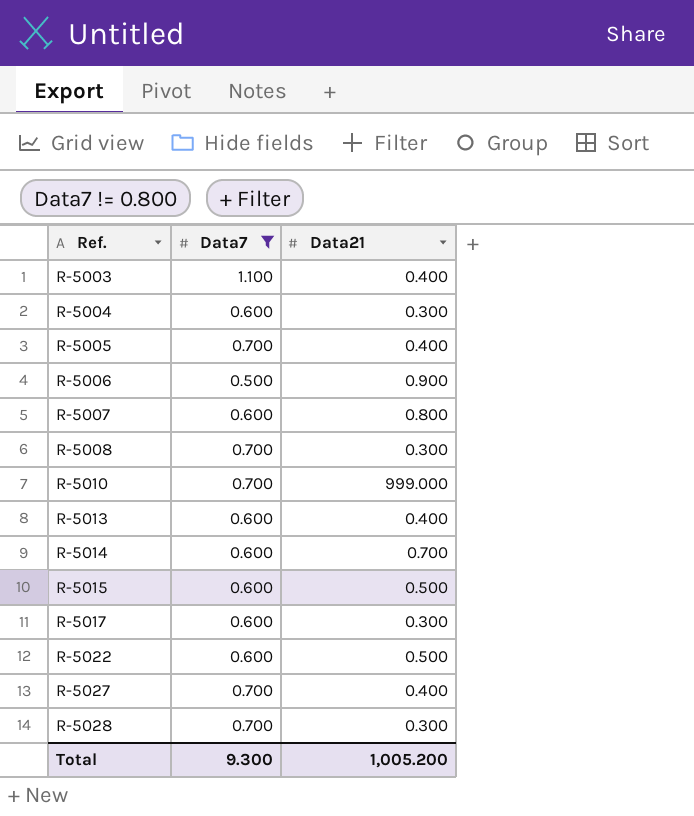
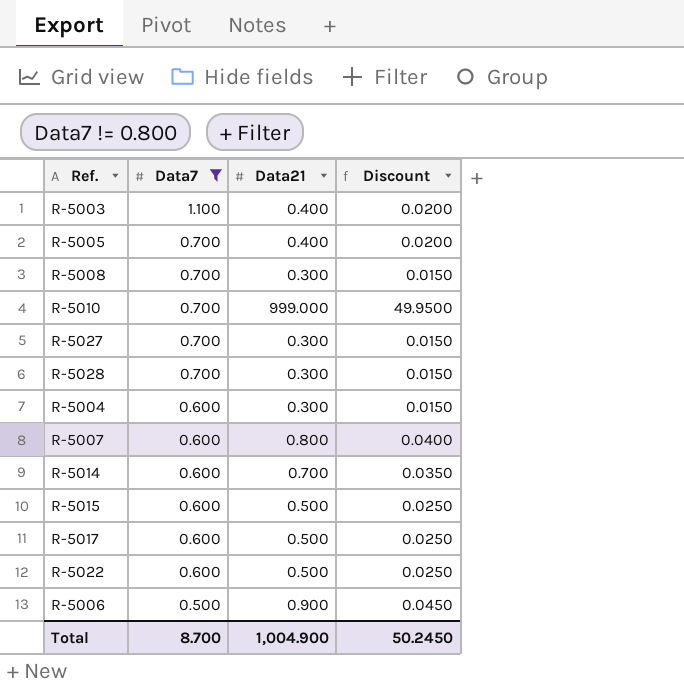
row order: Ref. ascending -> Data7 descending
column Discount | formula: none -> [Data21] * 0.05
row R-5013: 0.600 | 0.400 -> none
R-5027 | Data21: 0.400 -> 0.300
R-5017 | Data21: 0.300 -> 0.500
Total | Data7: 9.300 -> 8.700
Total | Data21: 1,005.200 -> 1,004.900

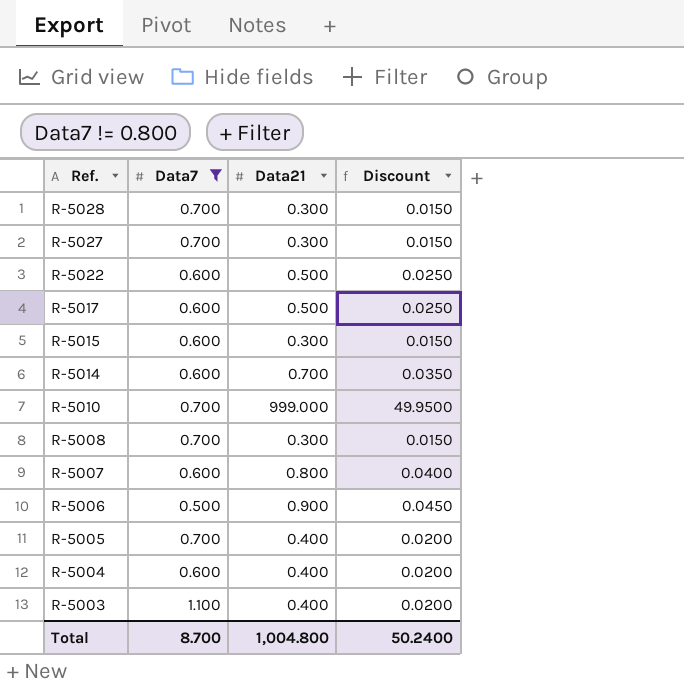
row order: Data7 descending -> Ref. descending
R-5015 | Data21: 0.500 -> 0.300
R-5015 | Discount: 0.0250 -> 0.0150
R-5004 | Data21: 0.300 -> 0.400
R-5004 | Discount: 0.0150 -> 0.0200
Total | Data21: 1,004.900 -> 1,004.800
Total | Discount: 50.2450 -> 50.2400

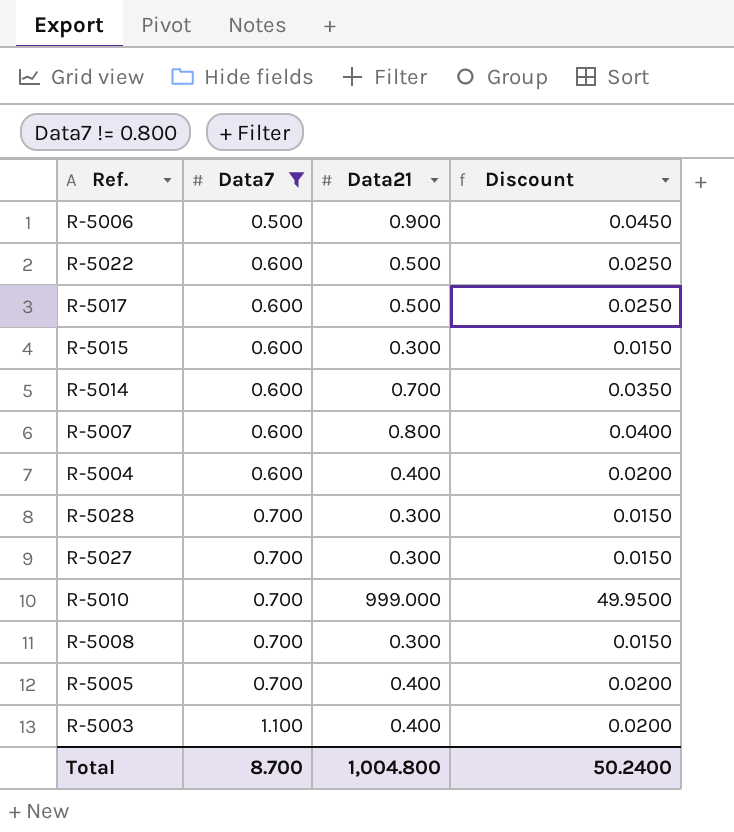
row order: Ref. descending -> Data7 ascending

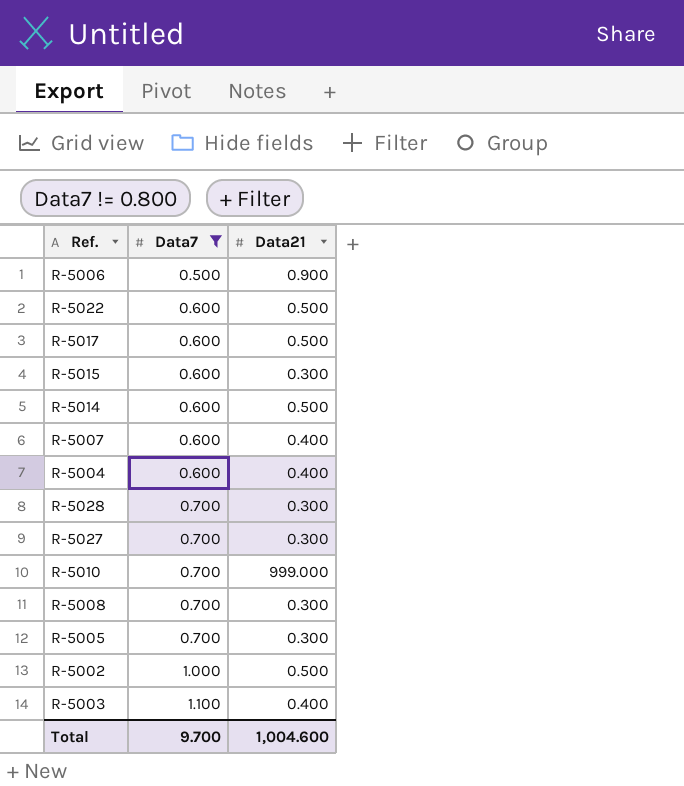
column Discount | formula: [Data21] * 0.05 -> none
R-5014 | Data21: 0.700 -> 0.500
R-5007 | Data21: 0.800 -> 0.400
R-5005 | Data21: 0.400 -> 0.300
row R-5002: none -> 1.000 | 0.500
Total | Data7: 8.700 -> 9.700
Total | Data21: 1,004.800 -> 1,004.600

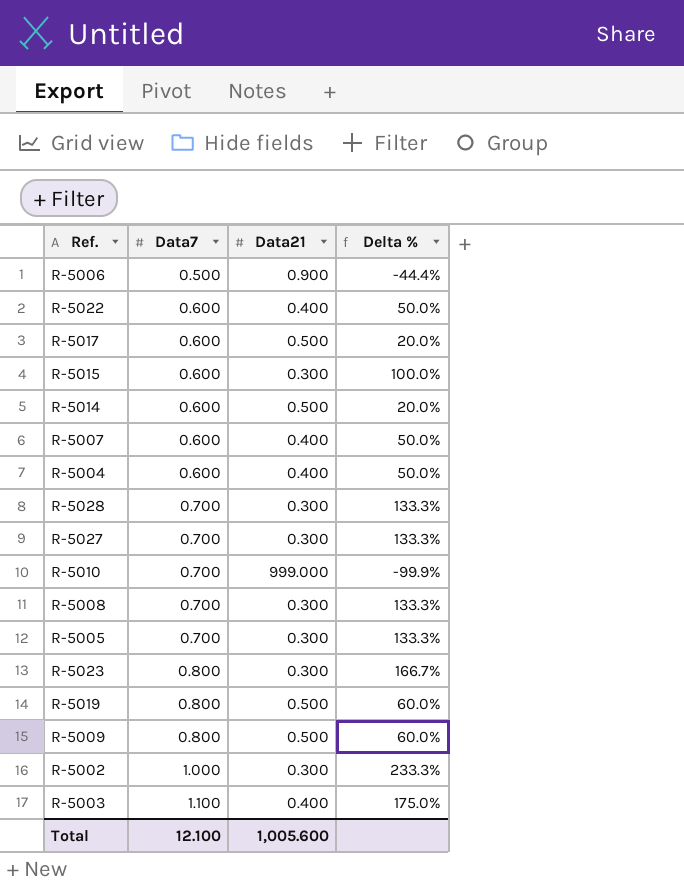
filter: Data7 != 0.800 -> none
column Delta % | formula: none -> ([Data7] - [Data21]) / [Data21]
R-5022 | Data21: 0.500 -> 0.400
R-5002 | Data21: 0.500 -> 0.300
Total | Data7: 9.700 -> 12.100
Total | Data21: 1,004.600 -> 1,005.600

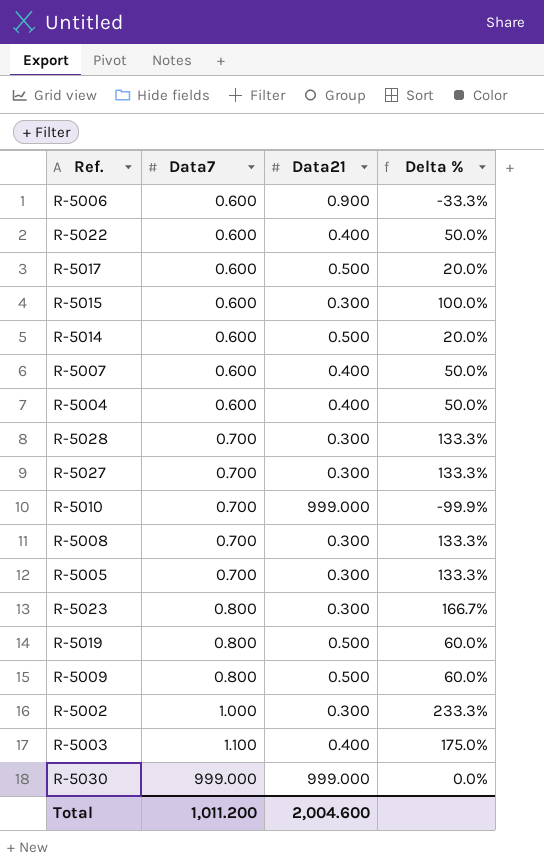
R-5006 | Data7: 0.500 -> 0.600
R-5006 | Delta %: -44.4% -> -33.3%
row R-5030: none -> 999.000 | 999.000 | 0.0%
Total | Data7: 12.100 -> 1,011.200
Total | Data21: 1,005.600 -> 2,004.600

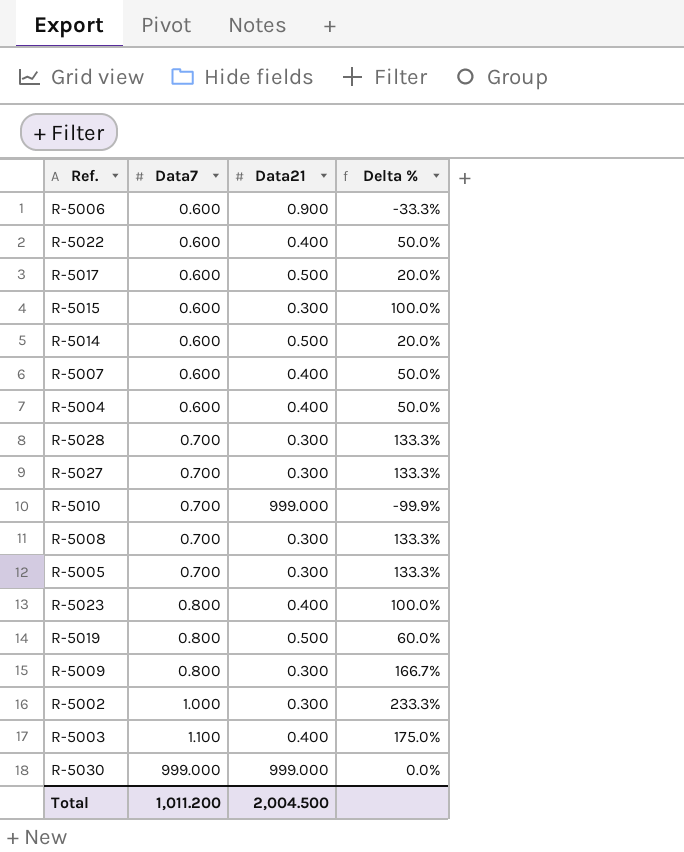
R-5023 | Data21: 0.300 -> 0.400
R-5023 | Delta %: 166.7% -> 100.0%
R-5009 | Data21: 0.500 -> 0.300
R-5009 | Delta %: 60.0% -> 166.7%
Total | Data21: 2,004.600 -> 2,004.500

